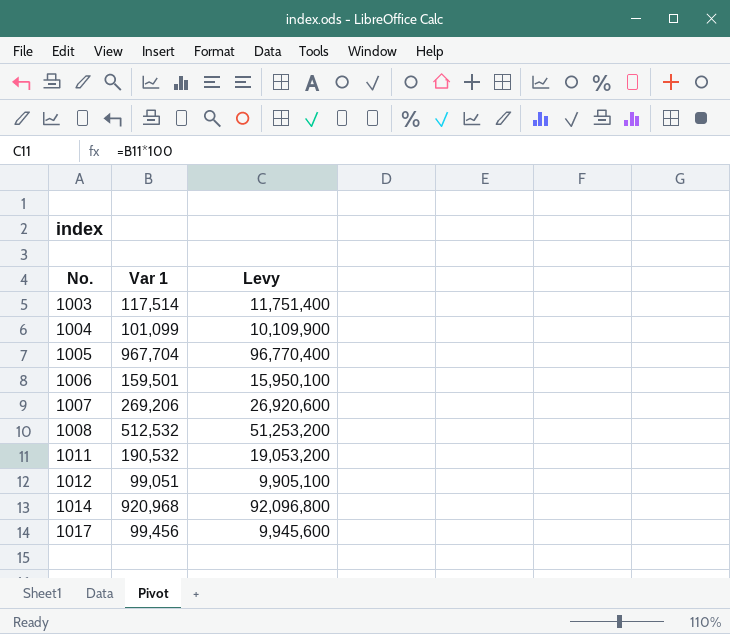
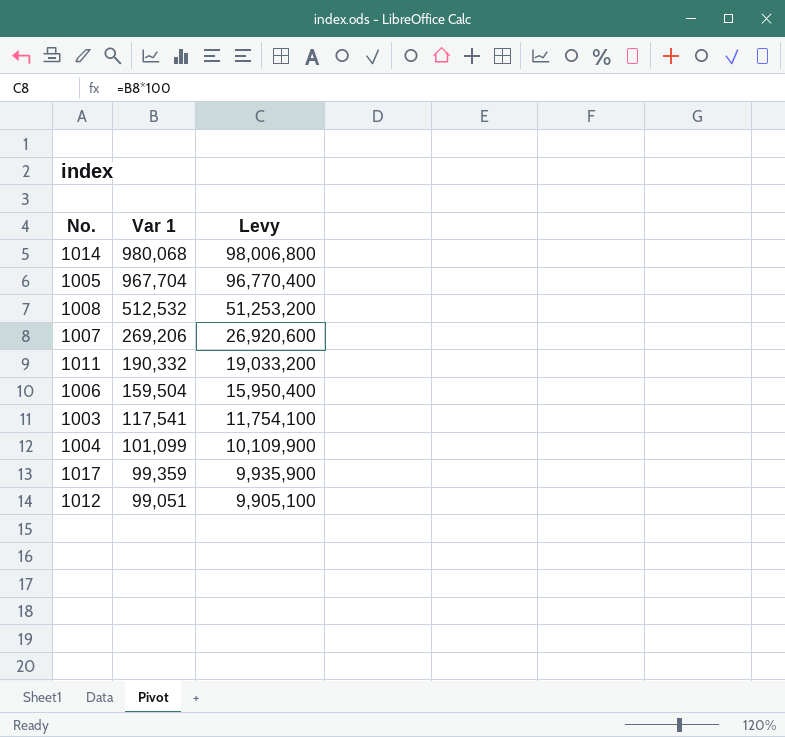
row order: No. ascending -> Var 1 descending
1014 | Var 1: 920,968 -> 980,068
1014 | Levy: 92,096,800 -> 98,006,800
1011 | Var 1: 190,532 -> 190,332
1011 | Levy: 19,053,200 -> 19,033,200
1006 | Var 1: 159,501 -> 159,504
1006 | Levy: 15,950,100 -> 15,950,400
1003 | Var 1: 117,514 -> 117,541
1003 | Levy: 11,751,400 -> 11,754,100
1017 | Var 1: 99,456 -> 99,359
1017 | Levy: 9,945,600 -> 9,935,900

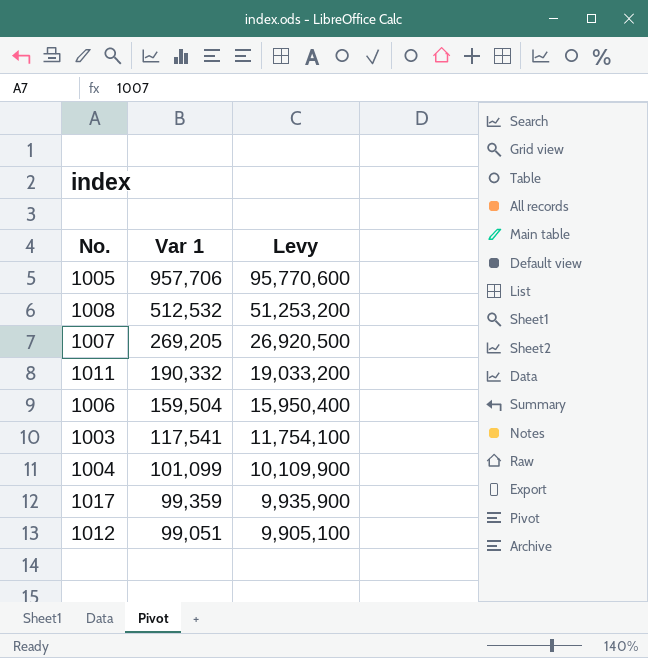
row 1014: 980,068 | 98,006,800 -> none
1005 | Var 1: 967,704 -> 957,706
1005 | Levy: 96,770,400 -> 95,770,600
1007 | Var 1: 269,206 -> 269,205
1007 | Levy: 26,920,600 -> 26,920,500

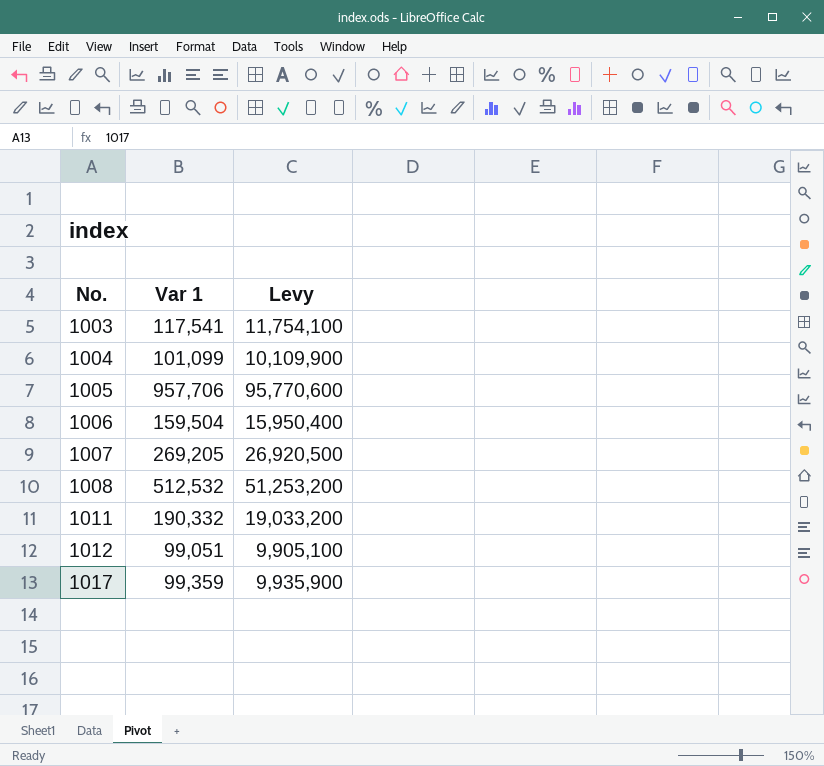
row order: Var 1 descending -> No. ascending

